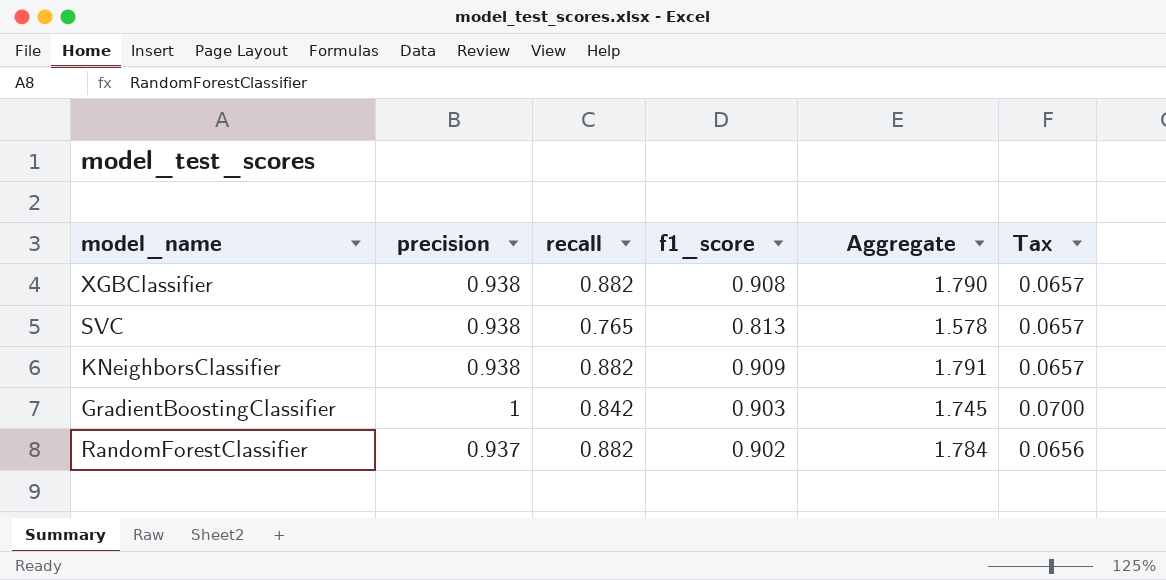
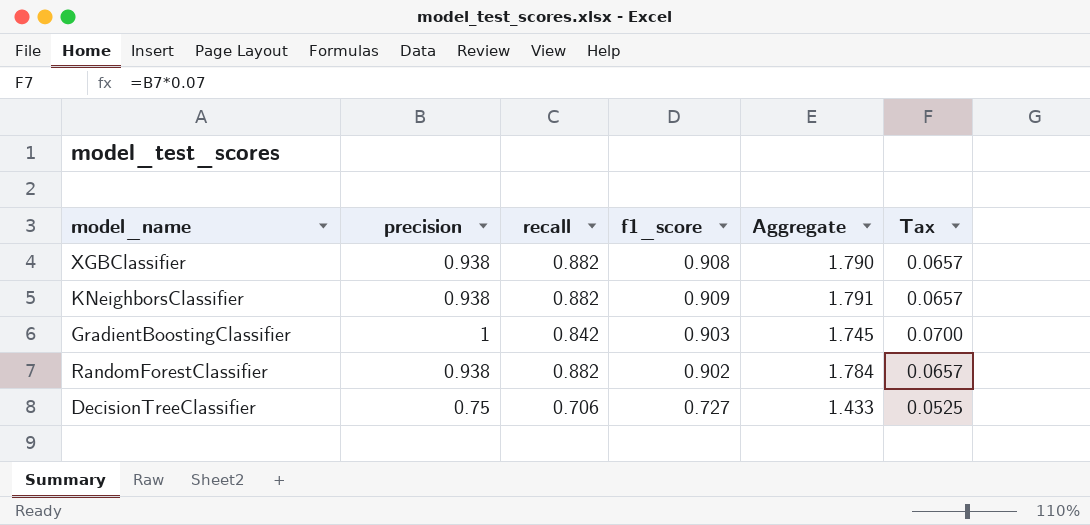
row SVC: 0.938 | 0.765 | 0.813 | 1.578 | 0.0657 -> none
RandomForestClassifier | precision: 0.937 -> 0.938
RandomForestClassifier | Tax: 0.0656 -> 0.0657
row DecisionTreeClassifier: none -> 0.75 | 0.706 | 0.727 | 1.433 | 0.0525

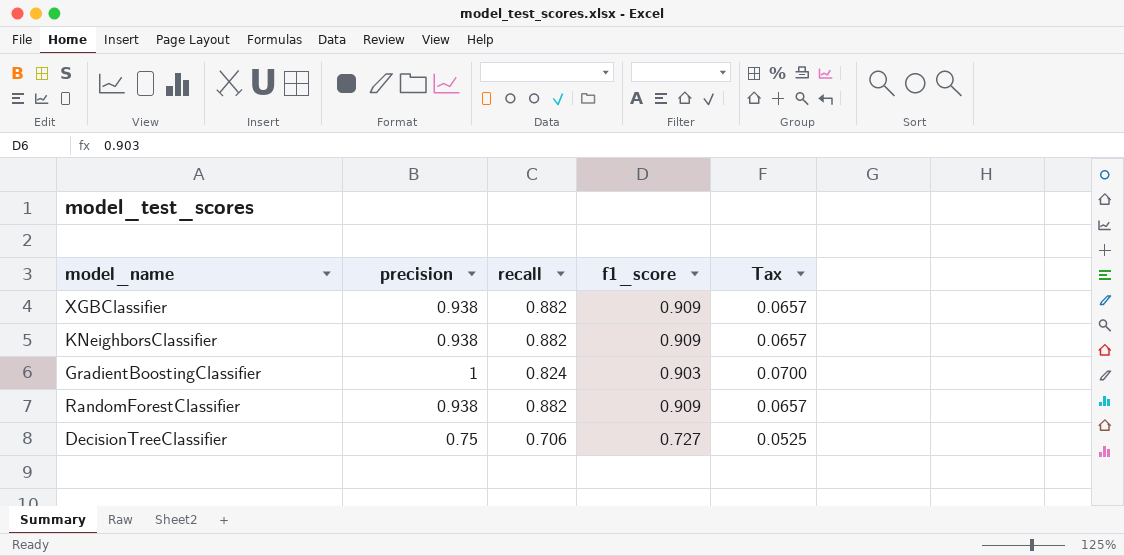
column Aggregate | formula: [recall] + [f1_score] -> none
XGBClassifier | f1_score: 0.908 -> 0.909
GradientBoostingClassifier | recall: 0.842 -> 0.824
RandomForestClassifier | f1_score: 0.902 -> 0.909

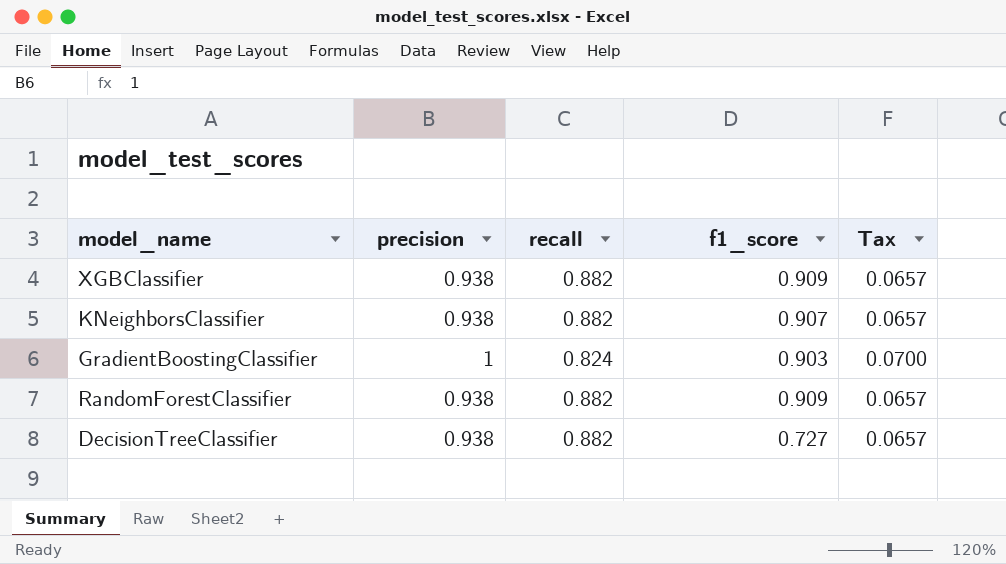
KNeighborsClassifier | f1_score: 0.909 -> 0.907
DecisionTreeClassifier | precision: 0.75 -> 0.938
DecisionTreeClassifier | recall: 0.706 -> 0.882
DecisionTreeClassifier | Tax: 0.0525 -> 0.0657

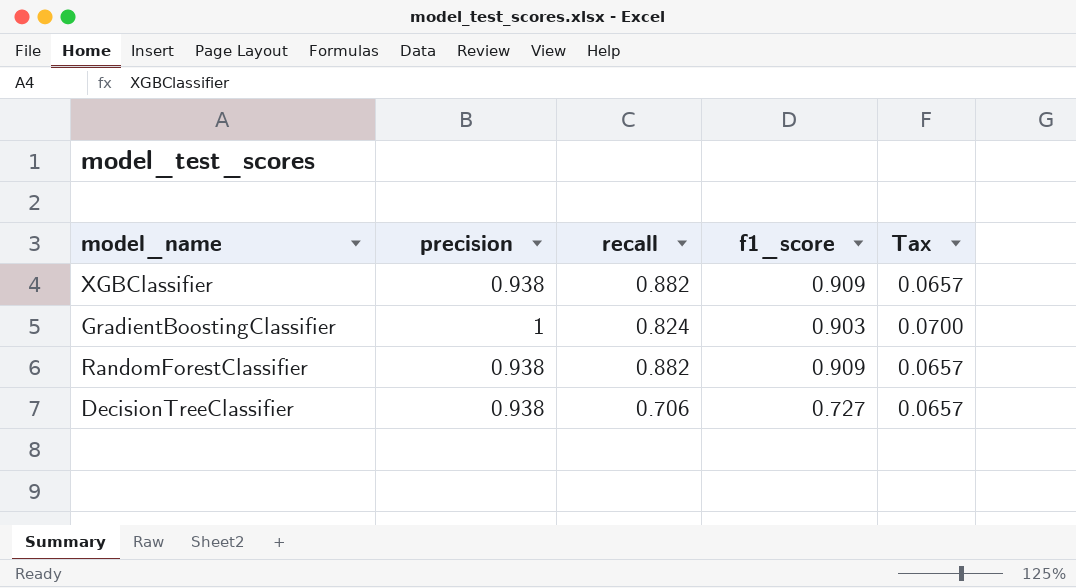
row KNeighborsClassifier: 0.938 | 0.882 | 0.907 | 0.0657 -> none
DecisionTreeClassifier | recall: 0.882 -> 0.706

